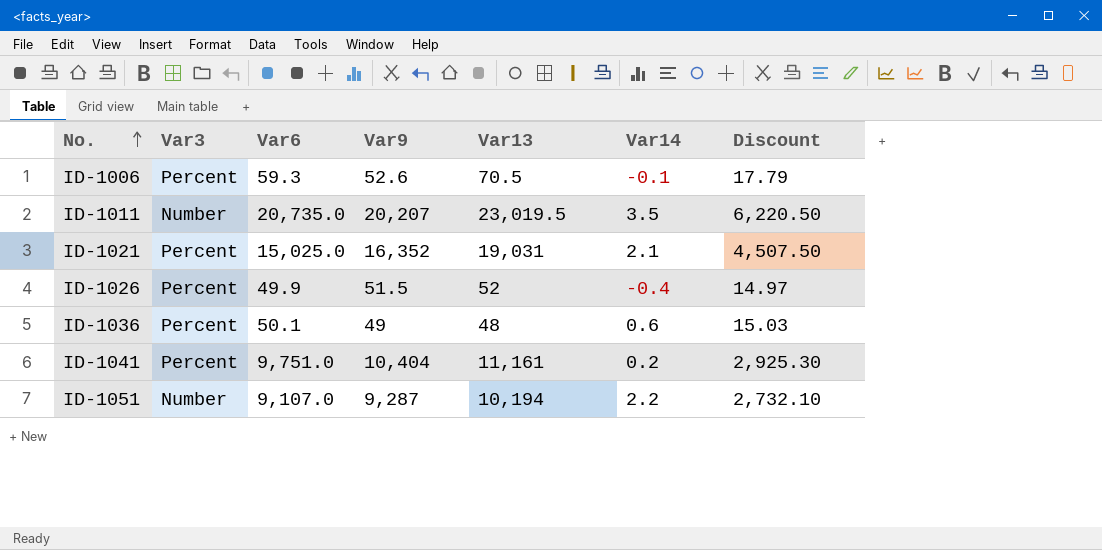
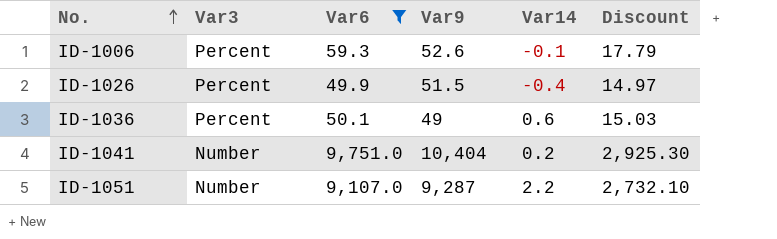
filter: none -> Var6 <= 9,751.0
column Var13 | position: 5 -> none
ID-1041 | Var3: Percent -> Number

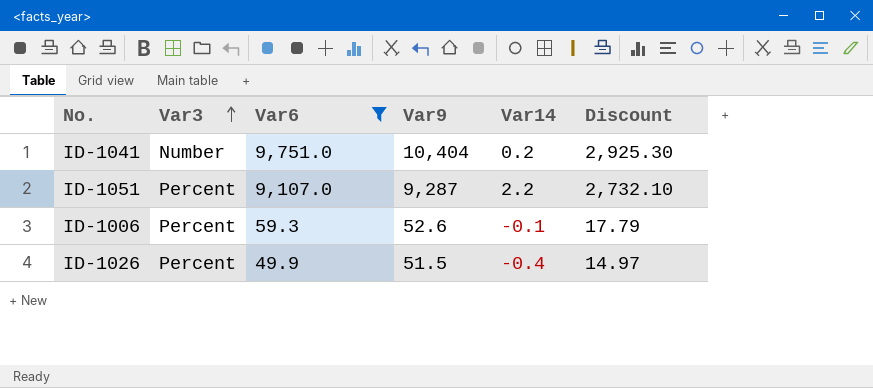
row order: No. ascending -> Var3 ascending
row ID-1036: Percent | 50.1 | 49 | 0.6 | 15.03 -> none
ID-1051 | Var3: Number -> Percent

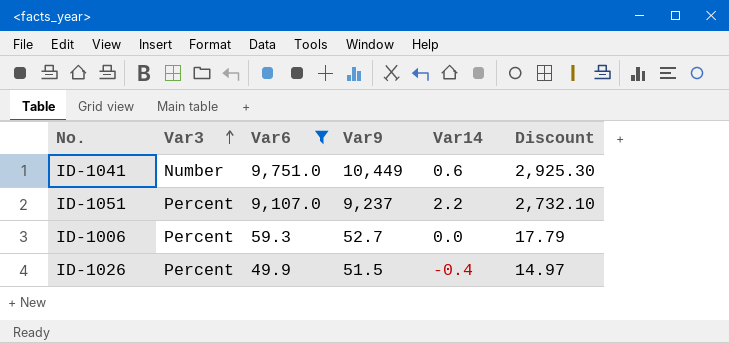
ID-1041 | Var9: 10,404 -> 10,449
ID-1041 | Var14: 0.2 -> 0.6
ID-1051 | Var9: 9,287 -> 9,237
ID-1006 | Var9: 52.6 -> 52.7
ID-1006 | Var14: -0.1 -> 0.0

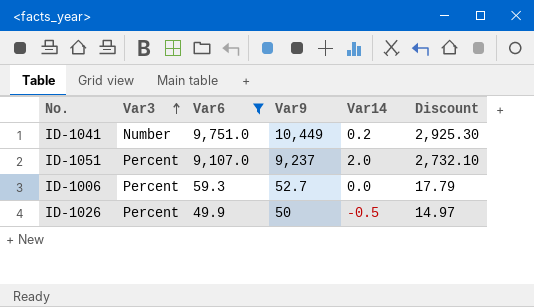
ID-1041 | Var14: 0.6 -> 0.2
ID-1051 | Var14: 2.2 -> 2.0
ID-1026 | Var9: 51.5 -> 50
ID-1026 | Var14: -0.4 -> -0.5

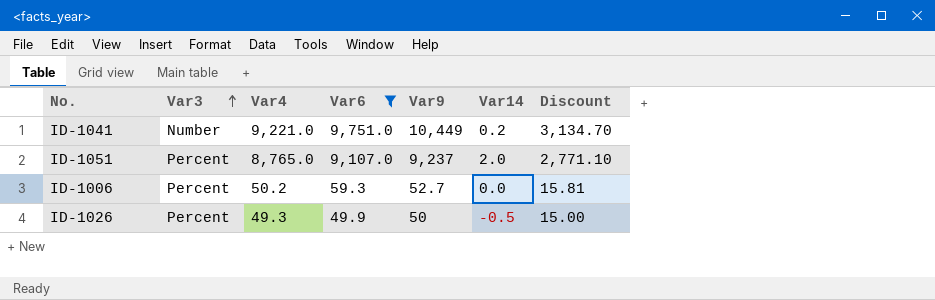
column Var4 | position: none -> 3
column Discount | formula: [Var6] * 0.3 -> [Var9] * 0.3

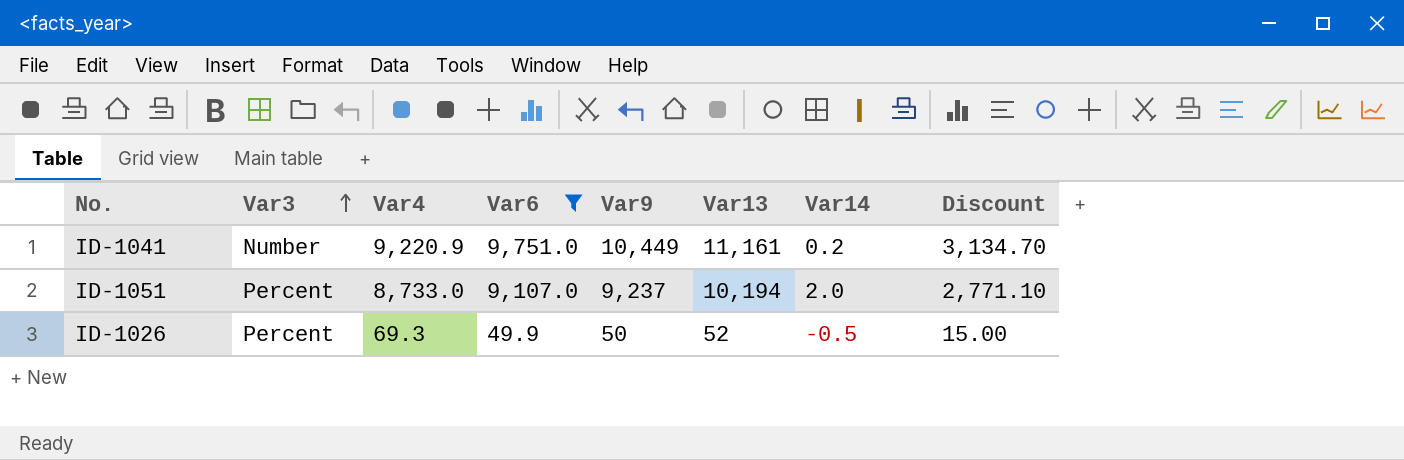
column Var13 | position: none -> 6
row ID-1006: Percent | 50.2 | 59.3 | 52.7 | 0.0 | 15.81 -> none
ID-1041 | Var4: 9,221.0 -> 9,220.9
ID-1051 | Var4: 8,765.0 -> 8,733.0
ID-1026 | Var4: 49.3 -> 69.3

